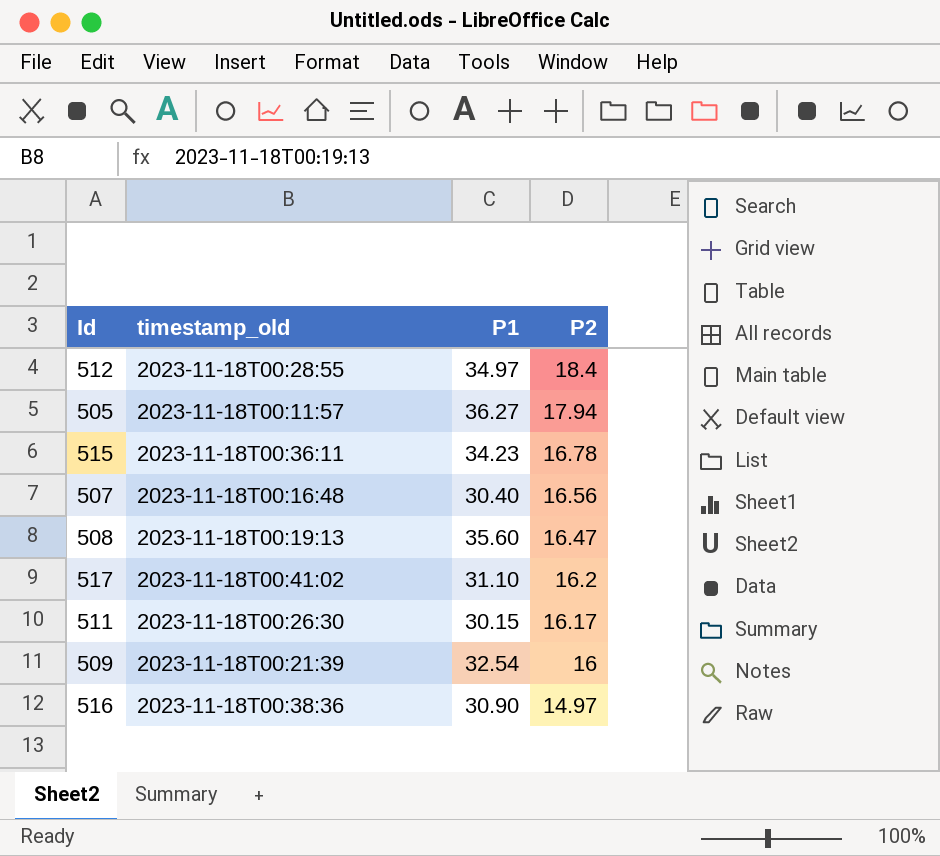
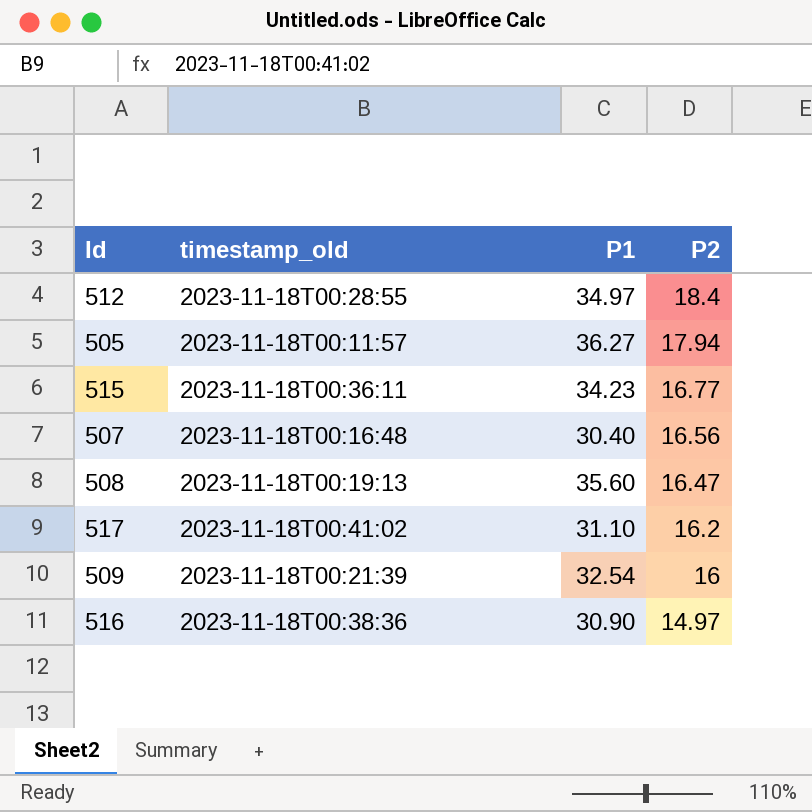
row 511: 2023-11-18T00:26:30 | 30.15 | 16.17 -> none
515 | P2: 16.78 -> 16.77

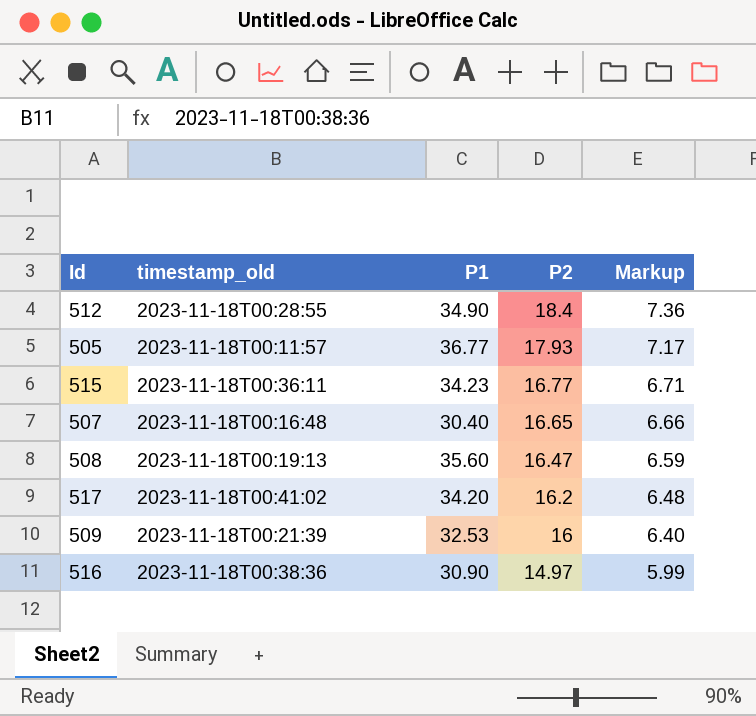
column Markup | formula: none -> [P2] * 0.4
512 | P1: 34.97 -> 34.90
505 | P1: 36.27 -> 36.77
505 | P2: 17.94 -> 17.93
507 | P2: 16.56 -> 16.65
517 | P1: 31.10 -> 34.20
509 | P1: 32.54 -> 32.53

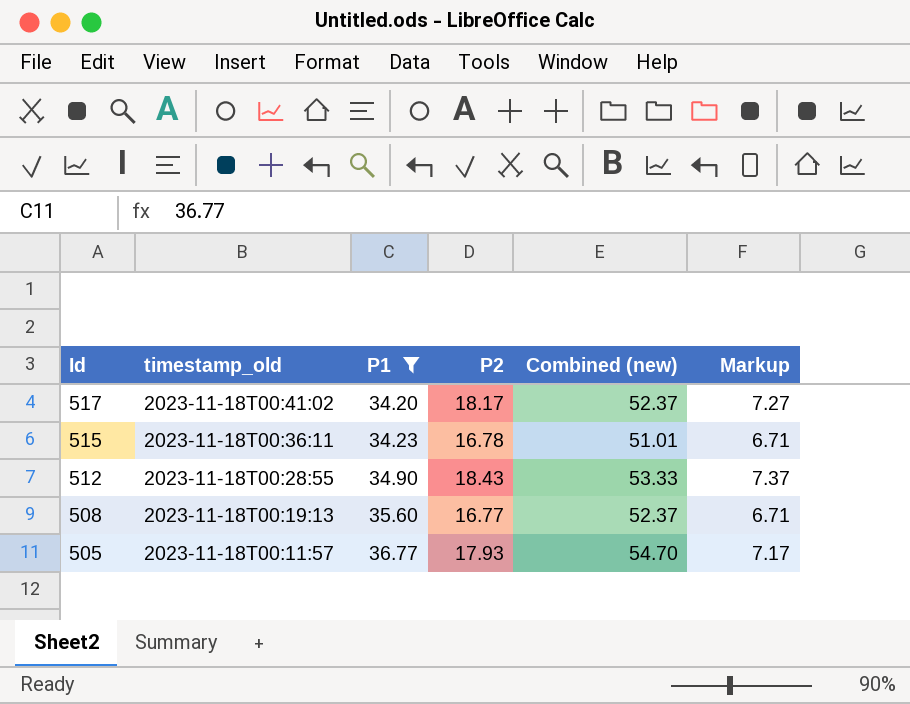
filter: none -> P1 >= 34.20
row order: P2 descending -> Id descending
column Combined (new) | formula: none -> [P1] + [P2]
517 | P2: 16.2 -> 18.17
517 | Markup: 6.48 -> 7.27
515 | P2: 16.77 -> 16.78
512 | P2: 18.4 -> 18.43
512 | Markup: 7.36 -> 7.37
508 | P2: 16.47 -> 16.77
508 | Markup: 6.59 -> 6.71

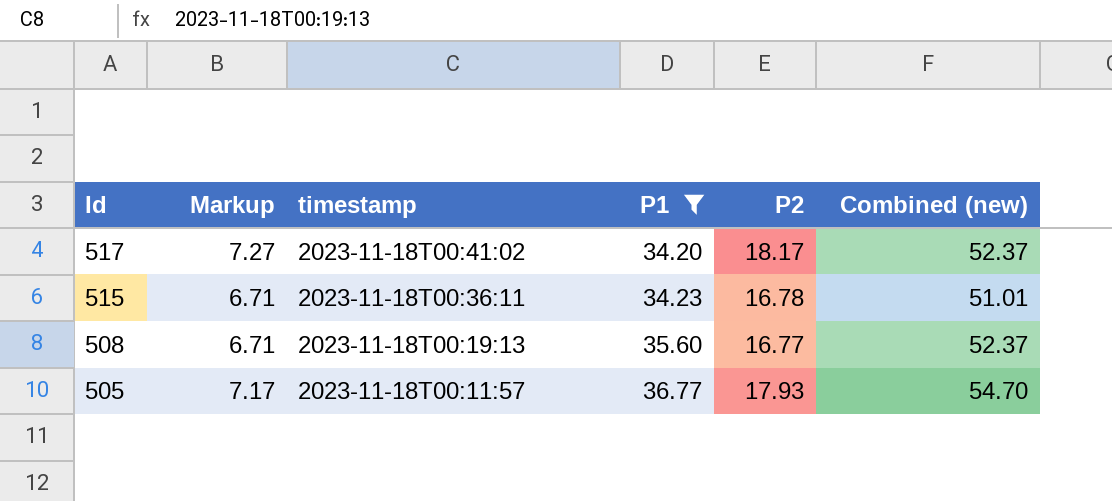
column Markup | position: 6 -> 2
column name: timestamp_old -> timestamp
row 512: 2023-11-18T00:28:55 | 34.90 | 18.43 | 53.33 | 7.37 -> none

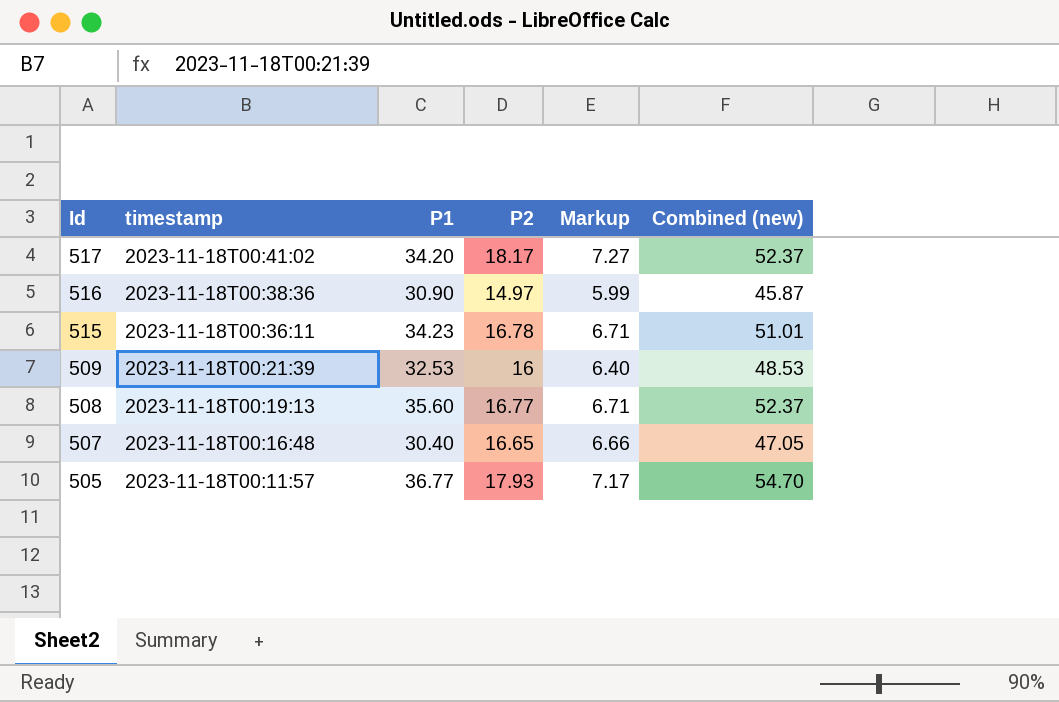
filter: P1 >= 34.20 -> none
column Markup | position: 2 -> 5

